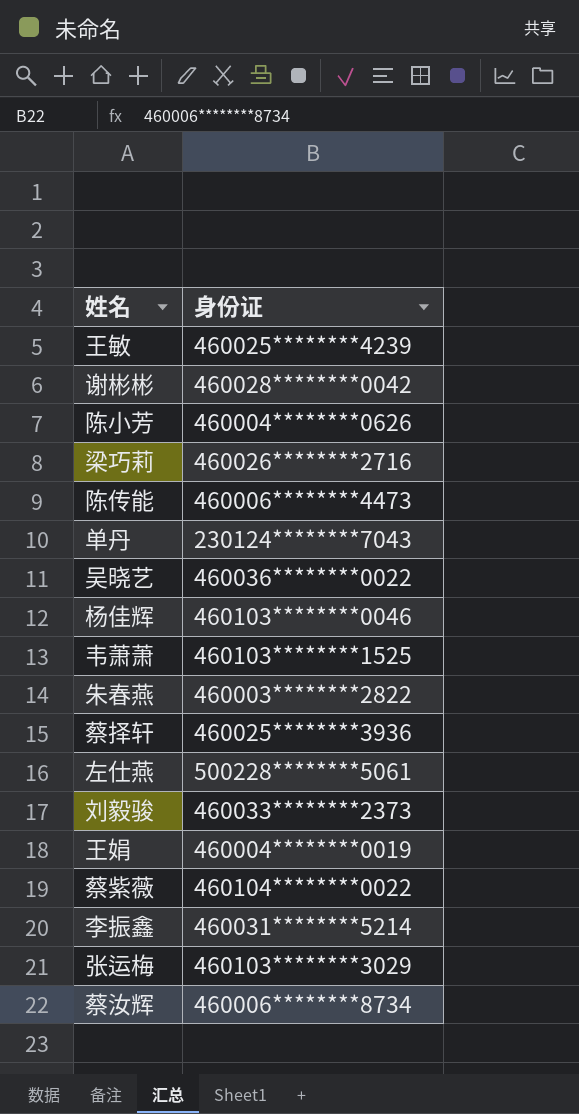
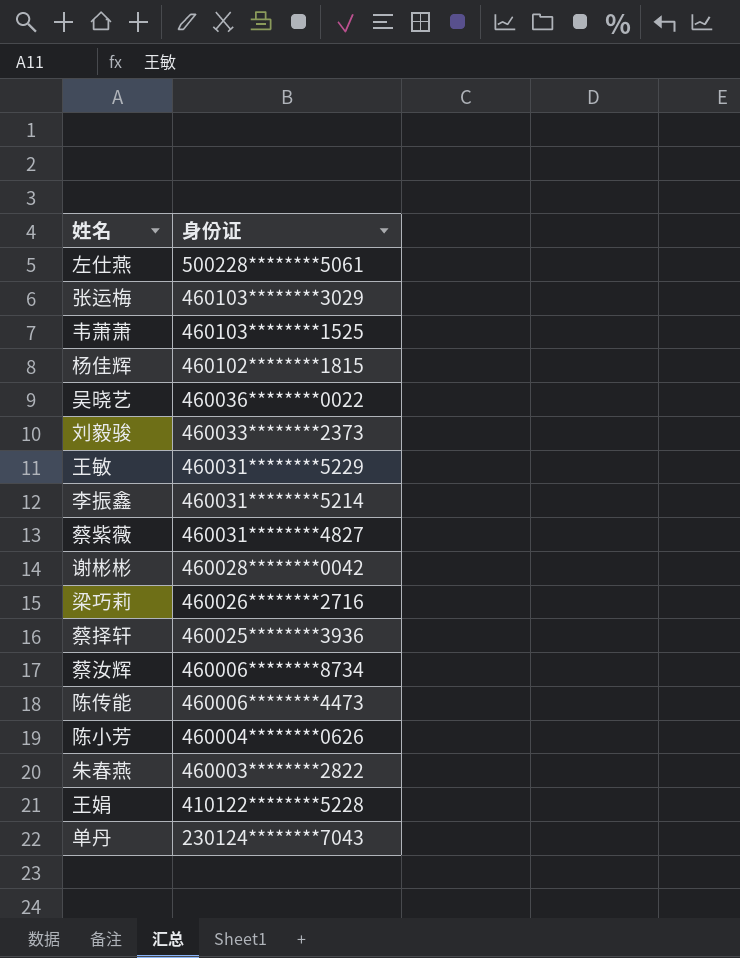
row order: none -> 身份证 descending
杨佳辉 | 身份证: 460103********0046 -> 460102********1815
王敏 | 身份证: 460025********4239 -> 460031********5229
蔡紫薇 | 身份证: 460104********0022 -> 460031********4827
王娟 | 身份证: 460004********0019 -> 410122********5228

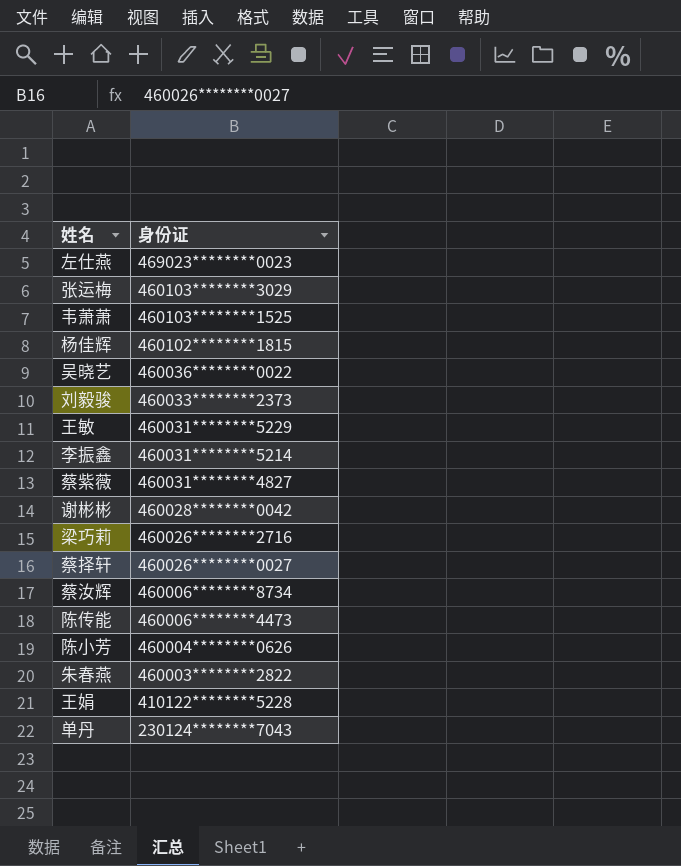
左仕燕 | 身份证: 500228********5061 -> 469023********0023
蔡择轩 | 身份证: 460025********3936 -> 460026********0027

